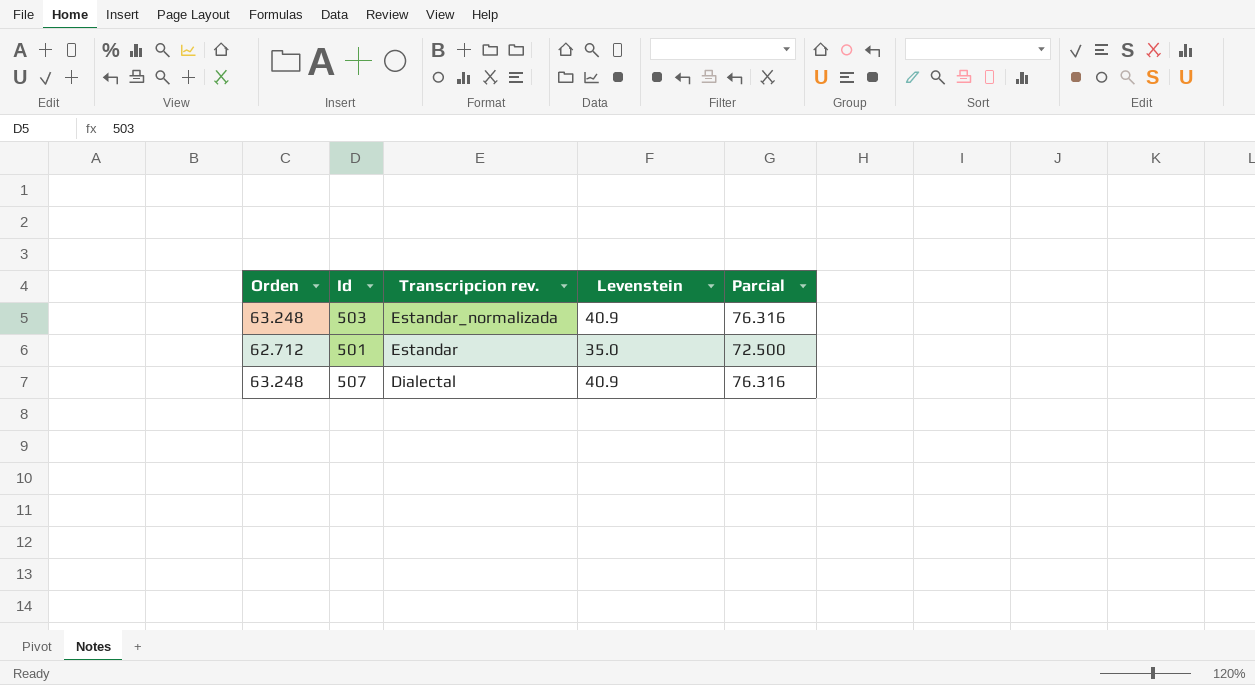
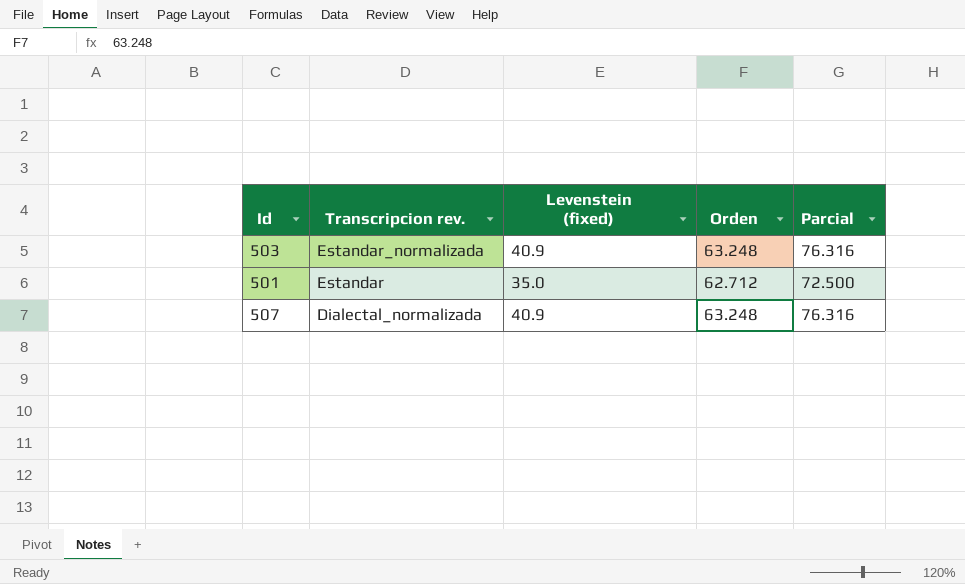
column name: Levenstein -> Levenstein (fixed)
column Orden | position: 1 -> 4
507 | Transcripcion rev.: Dialectal -> Dialectal_normalizada

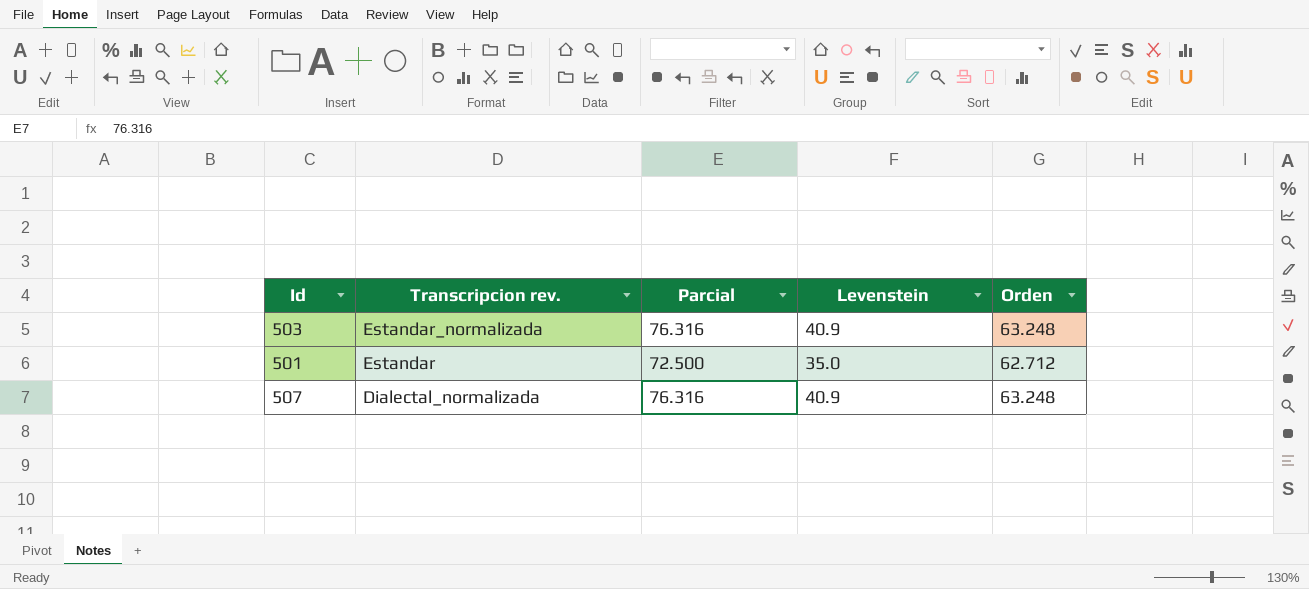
column Parcial | position: 5 -> 3
column name: Levenstein (fixed) -> Levenstein

